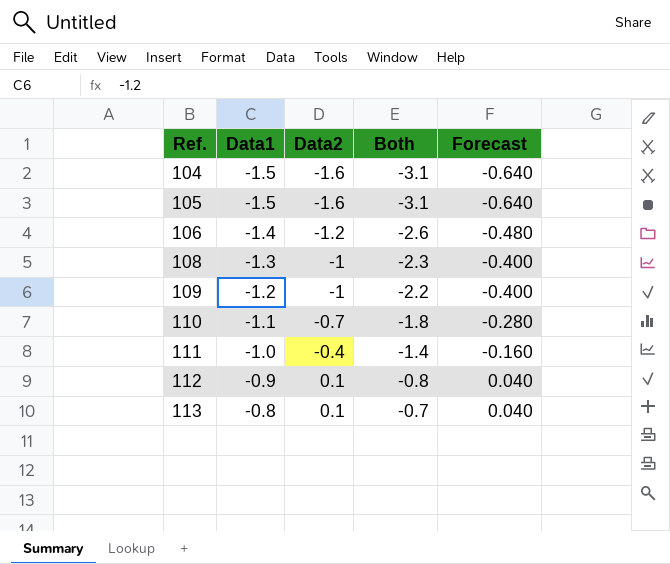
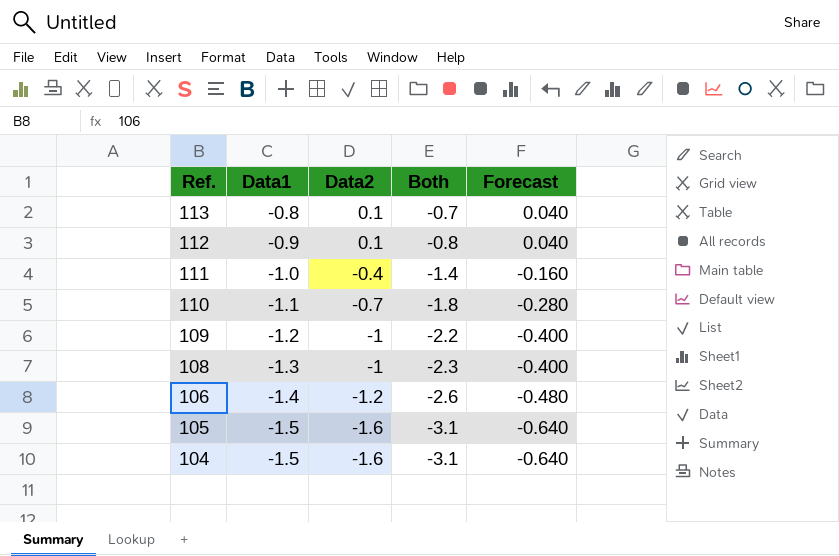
row order: Ref. ascending -> Ref. descending

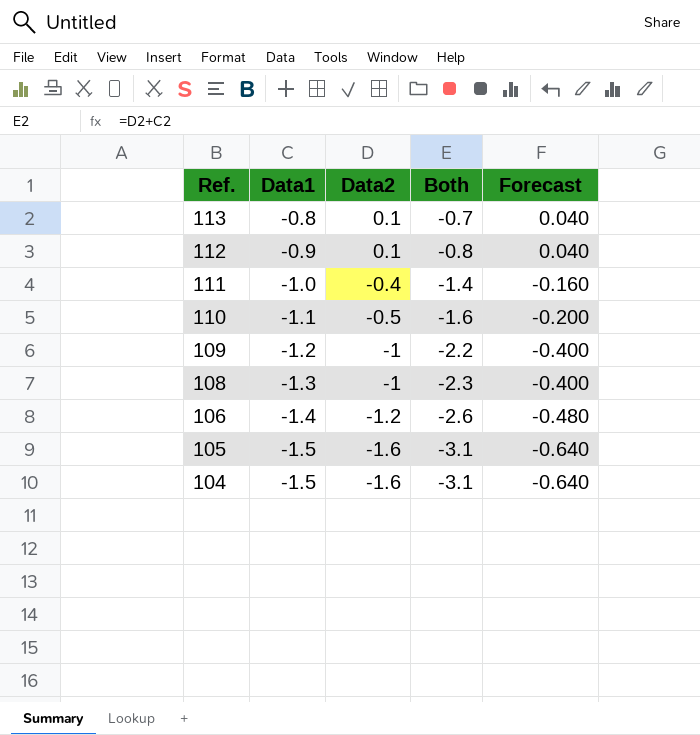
110 | Data2: -0.7 -> -0.5
110 | Both: -1.8 -> -1.6
110 | Forecast: -0.280 -> -0.200

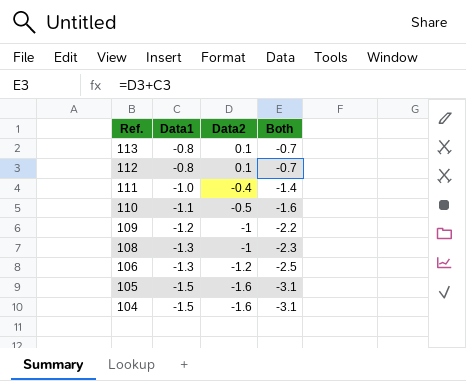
column Forecast | formula: [Data2] * 0.4 -> none
112 | Data1: -0.9 -> -0.8
112 | Both: -0.8 -> -0.7
106 | Data1: -1.4 -> -1.3
106 | Both: -2.6 -> -2.5

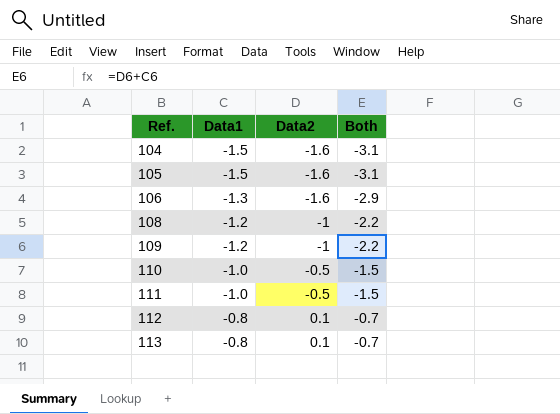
row order: Ref. descending -> Ref. ascending
106 | Data2: -1.2 -> -1.6
106 | Both: -2.5 -> -2.9
108 | Data1: -1.3 -> -1.2
108 | Both: -2.3 -> -2.2
110 | Data1: -1.1 -> -1.0
110 | Both: -1.6 -> -1.5
111 | Data2: -0.4 -> -0.5
111 | Both: -1.4 -> -1.5

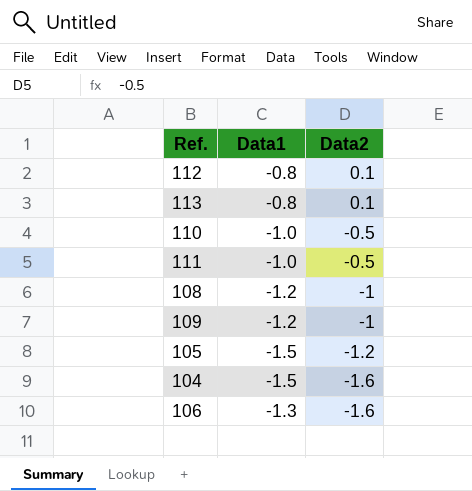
row order: Ref. ascending -> Data2 descending
column Both | formula: [Data1] + [Data2] -> none
105 | Data2: -1.6 -> -1.2

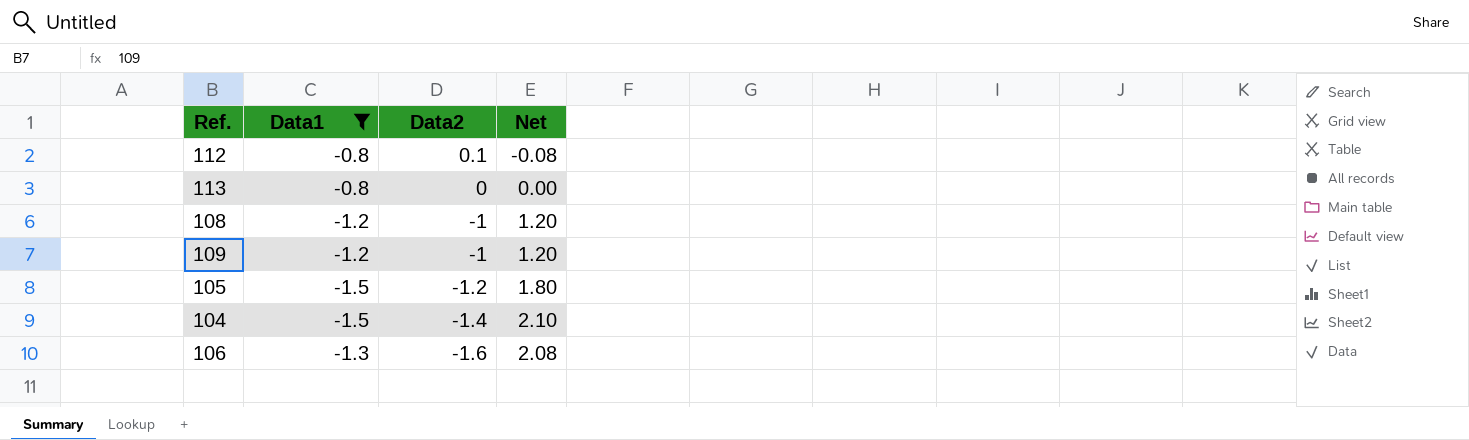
filter: none -> Data1 != -1.0
column Net | formula: none -> [Data1] * [Data2]
113 | Data2: 0.1 -> 0
104 | Data2: -1.6 -> -1.4

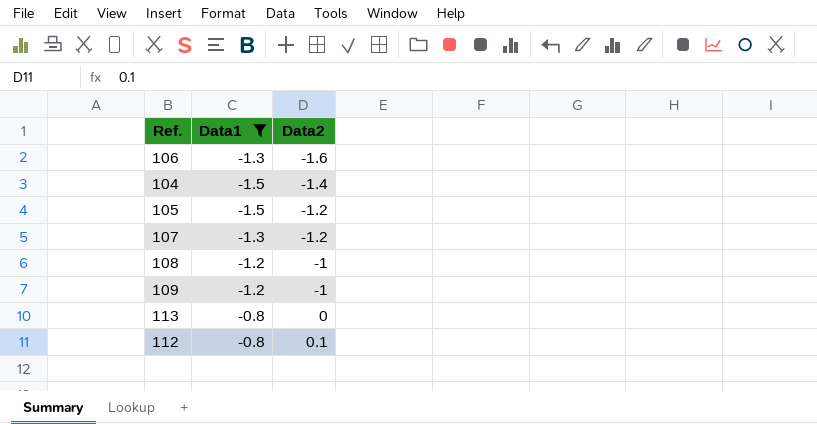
row order: Data2 descending -> Data2 ascending
column Net | formula: [Data1] * [Data2] -> none
row 107: none -> -1.3 | -1.2

